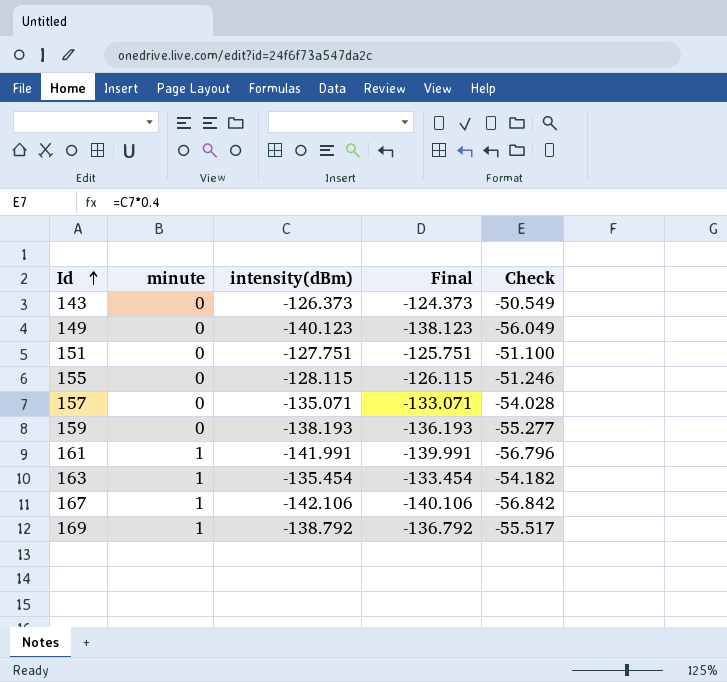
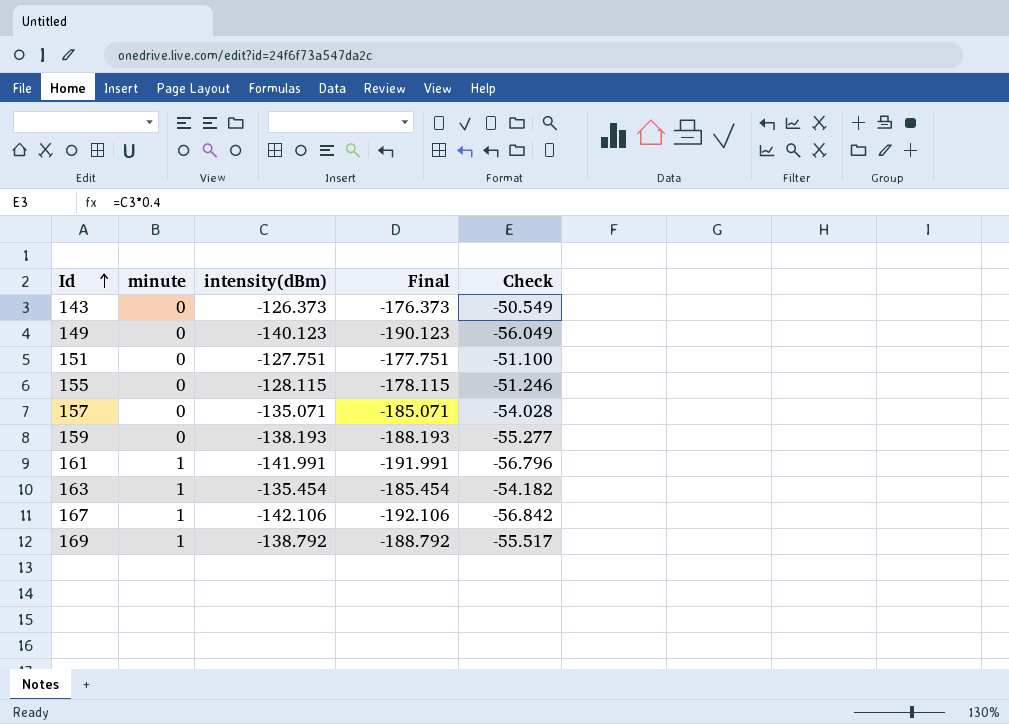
column Final | formula: [intensity(dBm)] + 2 -> [intensity(dBm)] - 50

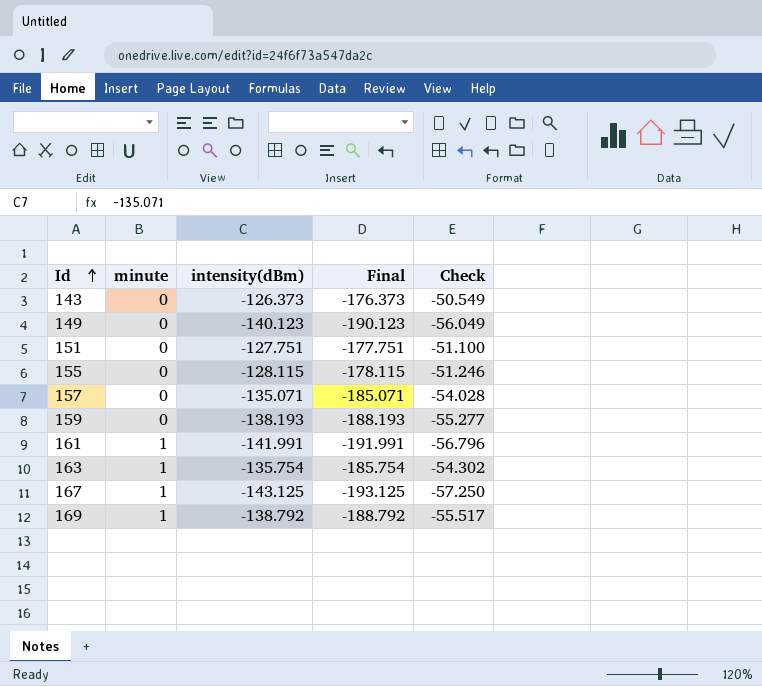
163 | intensity(dBm): -135.454 -> -135.754
163 | Final: -185.454 -> -185.754
163 | Check: -54.182 -> -54.302
167 | intensity(dBm): -142.106 -> -143.125
167 | Final: -192.106 -> -193.125
167 | Check: -56.842 -> -57.250

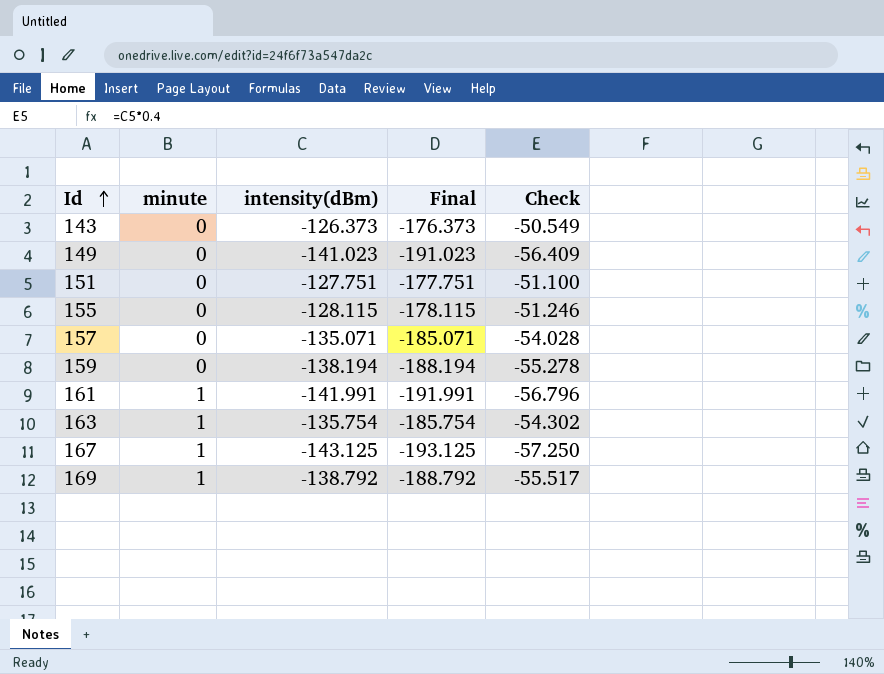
149 | intensity(dBm): -140.123 -> -141.023
149 | Final: -190.123 -> -191.023
149 | Check: -56.049 -> -56.409
159 | intensity(dBm): -138.193 -> -138.194
159 | Final: -188.193 -> -188.194
159 | Check: -55.277 -> -55.278

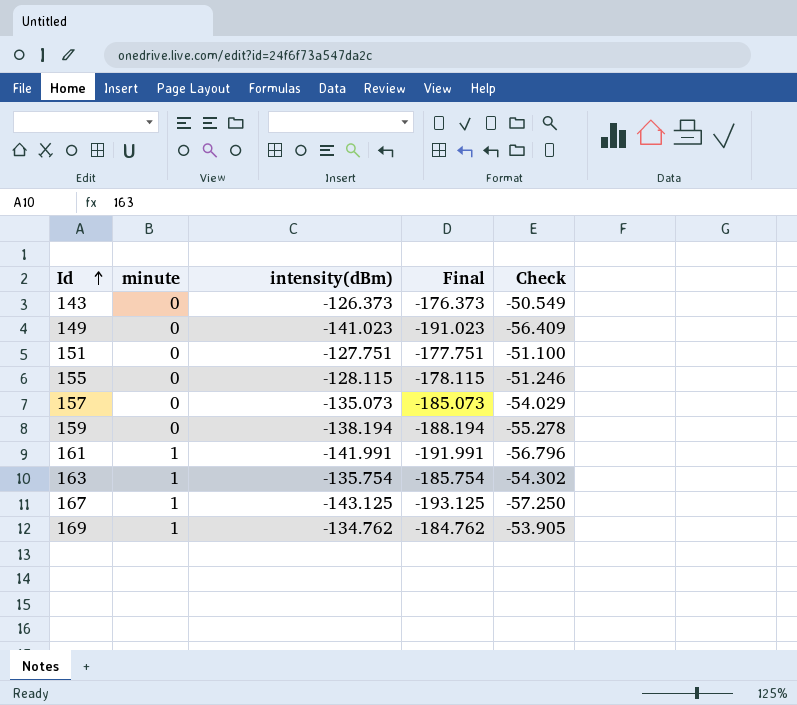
157 | intensity(dBm): -135.071 -> -135.073
157 | Final: -185.071 -> -185.073
157 | Check: -54.028 -> -54.029
169 | intensity(dBm): -138.792 -> -134.762
169 | Final: -188.792 -> -184.762
169 | Check: -55.517 -> -53.905

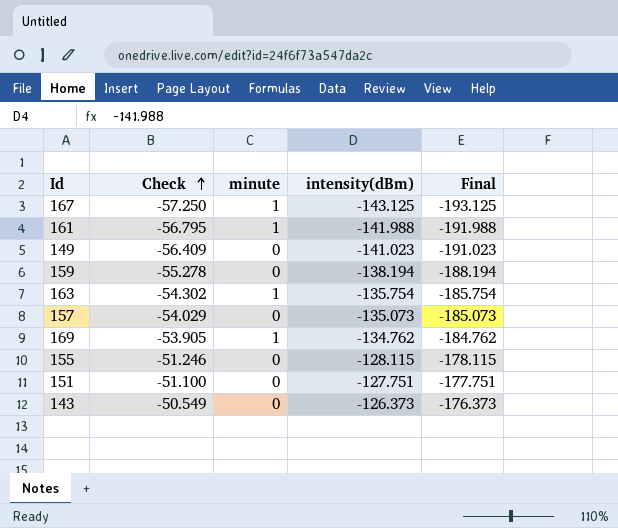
row order: Id ascending -> Check ascending
column Check | position: 5 -> 2
161 | Check: -56.796 -> -56.795
161 | intensity(dBm): -141.991 -> -141.988
161 | Final: -191.991 -> -191.988

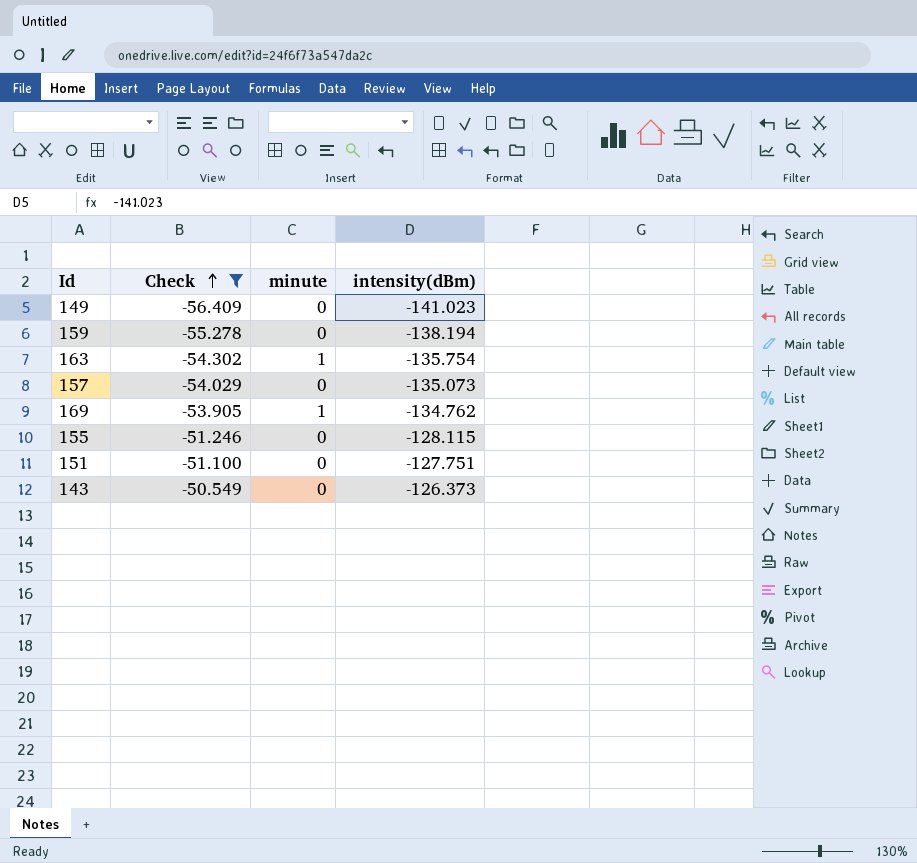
filter: none -> Check >= -56.409
column Final | formula: [intensity(dBm)] - 50 -> none

